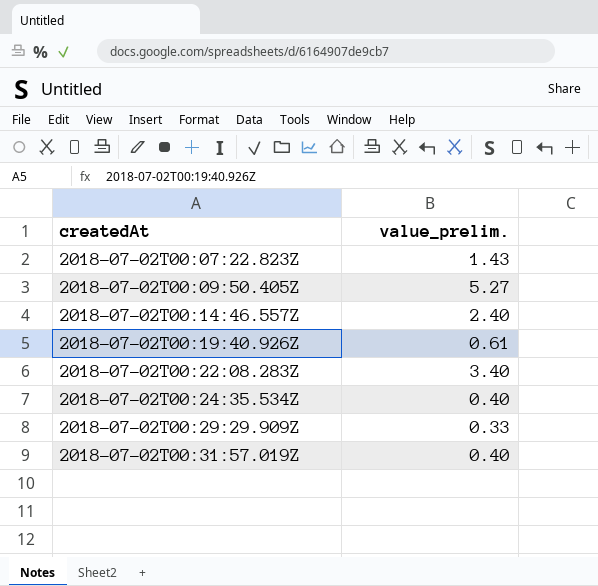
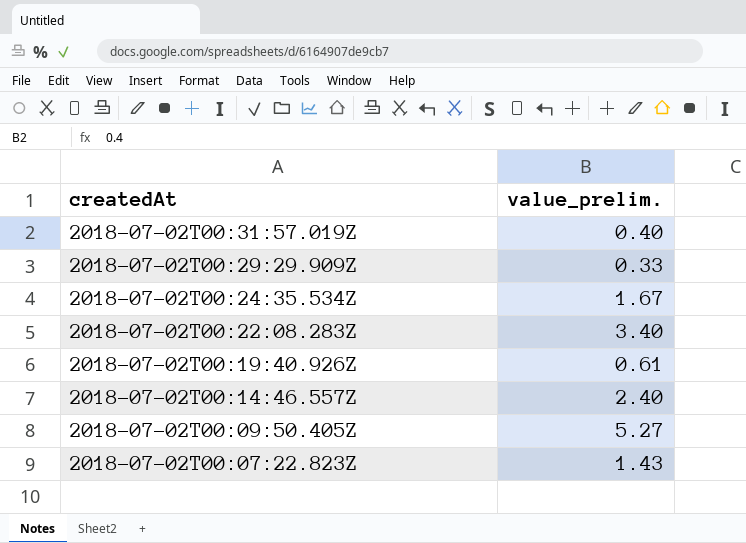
row order: createdAt ascending -> createdAt descending
2018-07-02T00:24:35.534Z | value_prelim.: 0.40 -> 1.67

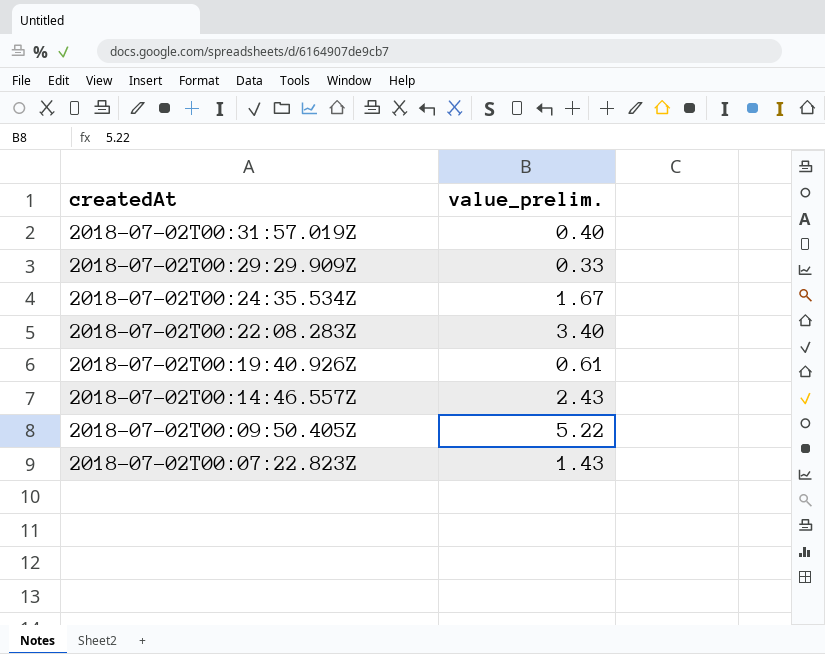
2018-07-02T00:14:46.557Z | value_prelim.: 2.40 -> 2.43
2018-07-02T00:09:50.405Z | value_prelim.: 5.27 -> 5.22

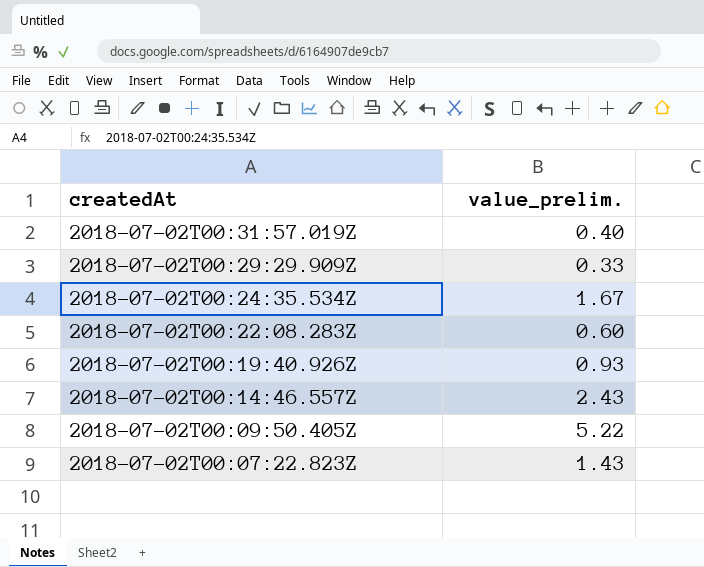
2018-07-02T00:22:08.283Z | value_prelim.: 3.40 -> 0.60
2018-07-02T00:19:40.926Z | value_prelim.: 0.61 -> 0.93

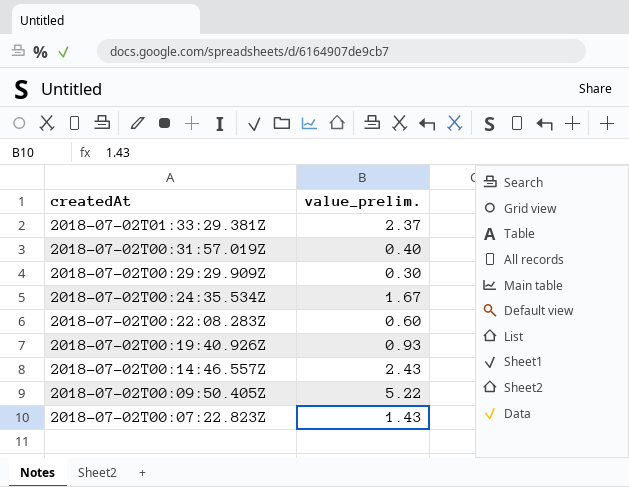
row 2018-07-02T01:33:29.381Z: none -> 2.37
2018-07-02T00:29:29.909Z | value_prelim.: 0.33 -> 0.30

